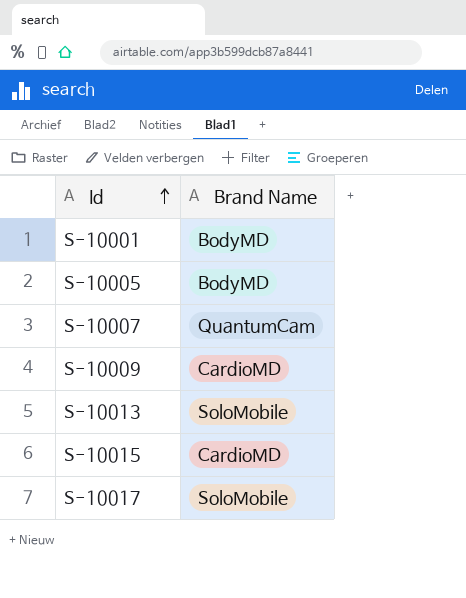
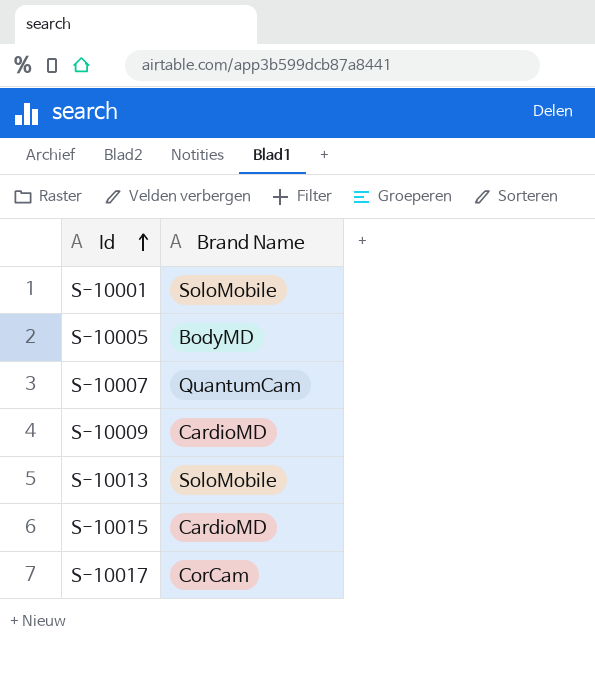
S-10001 | Brand Name: BodyMD -> SoloMobile
S-10017 | Brand Name: SoloMobile -> CorCam

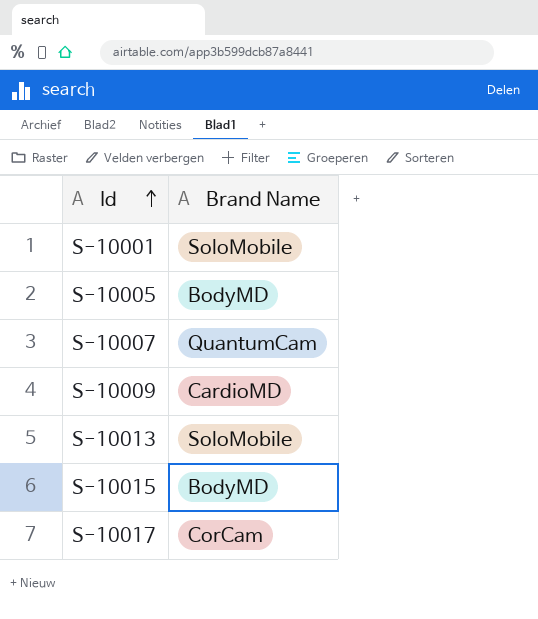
S-10015 | Brand Name: CardioMD -> BodyMD

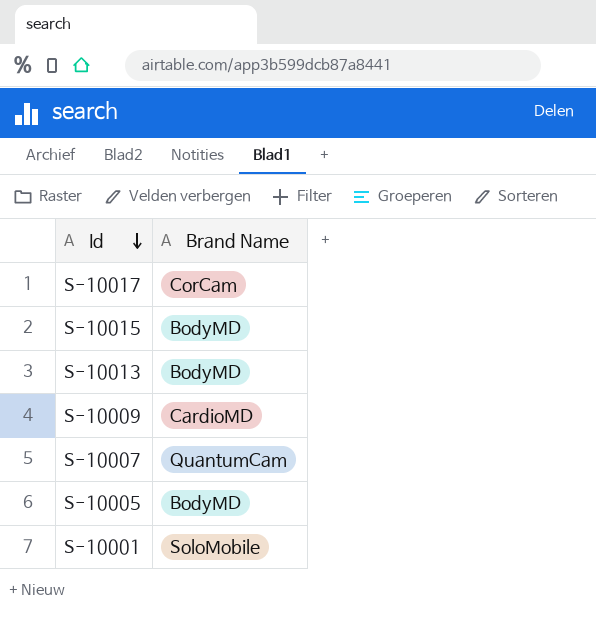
row order: Id ascending -> Id descending
S-10013 | Brand Name: SoloMobile -> BodyMD

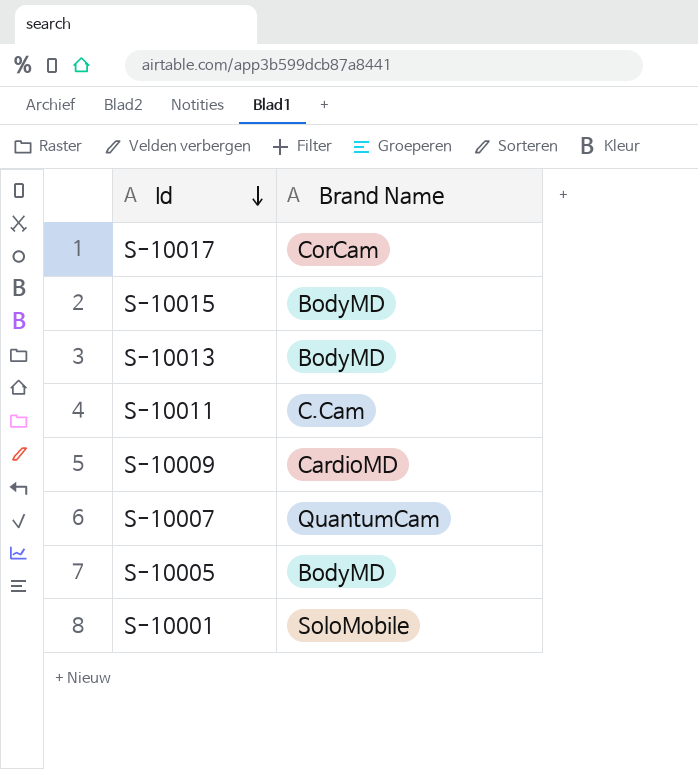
row S-10011: none -> C.Cam

